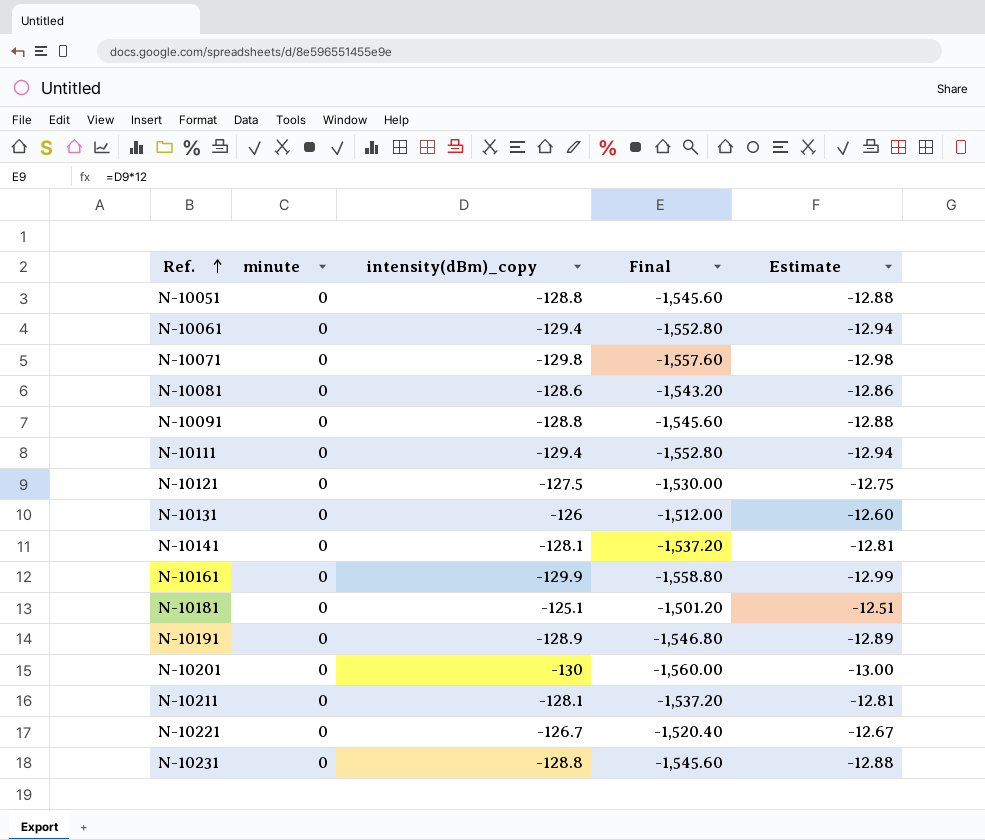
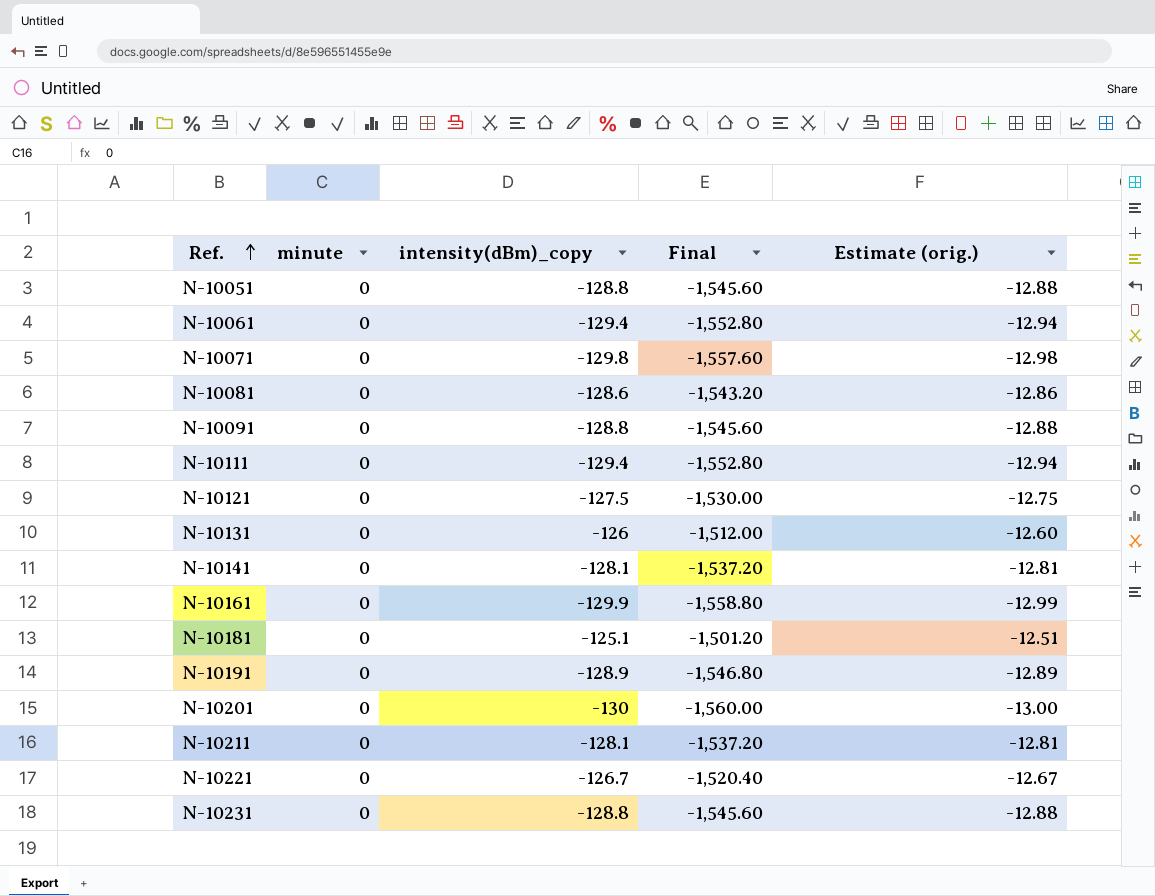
column name: Estimate -> Estimate (orig.)

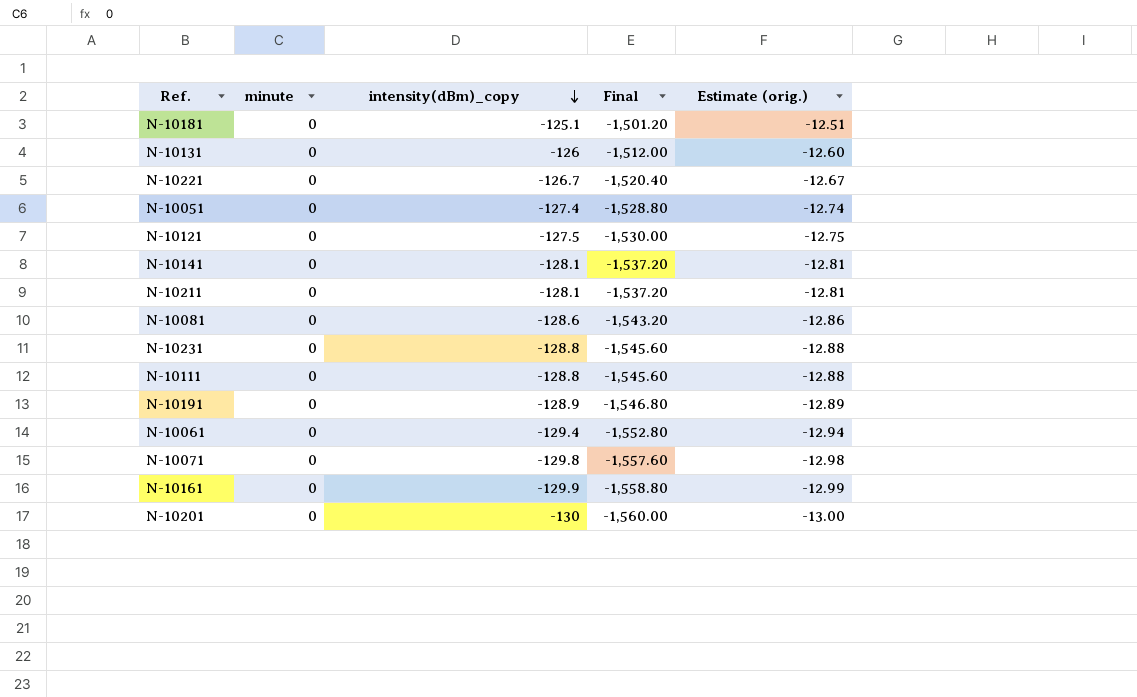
row order: Ref. ascending -> intensity(dBm)_copy descending
row N-10091: 0 | -128.8 | -1,545.60 | -12.88 -> none
N-10051 | intensity(dBm)_copy: -128.8 -> -127.4
N-10051 | Final: -1,545.60 -> -1,528.80
N-10051 | Estimate (orig.): -12.88 -> -12.74
N-10111 | intensity(dBm)_copy: -129.4 -> -128.8
N-10111 | Final: -1,552.80 -> -1,545.60
N-10111 | Estimate (orig.): -12.94 -> -12.88

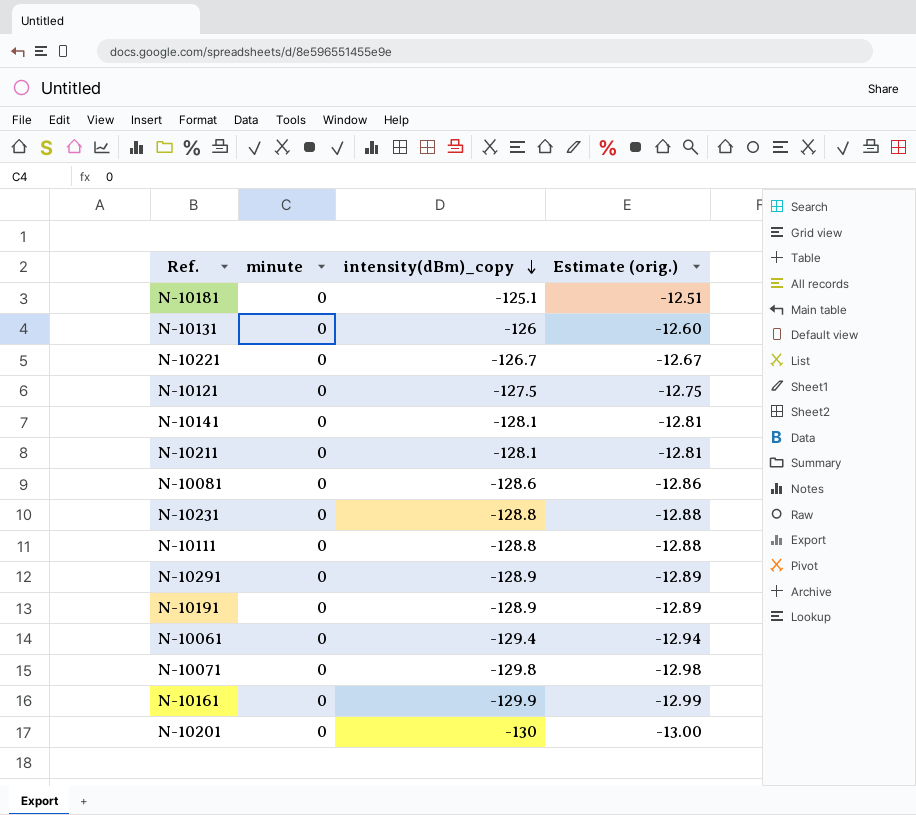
column Final | formula: [intensity(dBm)_copy] * 12 -> none
row N-10051: 0 | -127.4 | -1,528.80 | -12.74 -> none
row N-10291: none -> 0 | -128.9 | -12.89

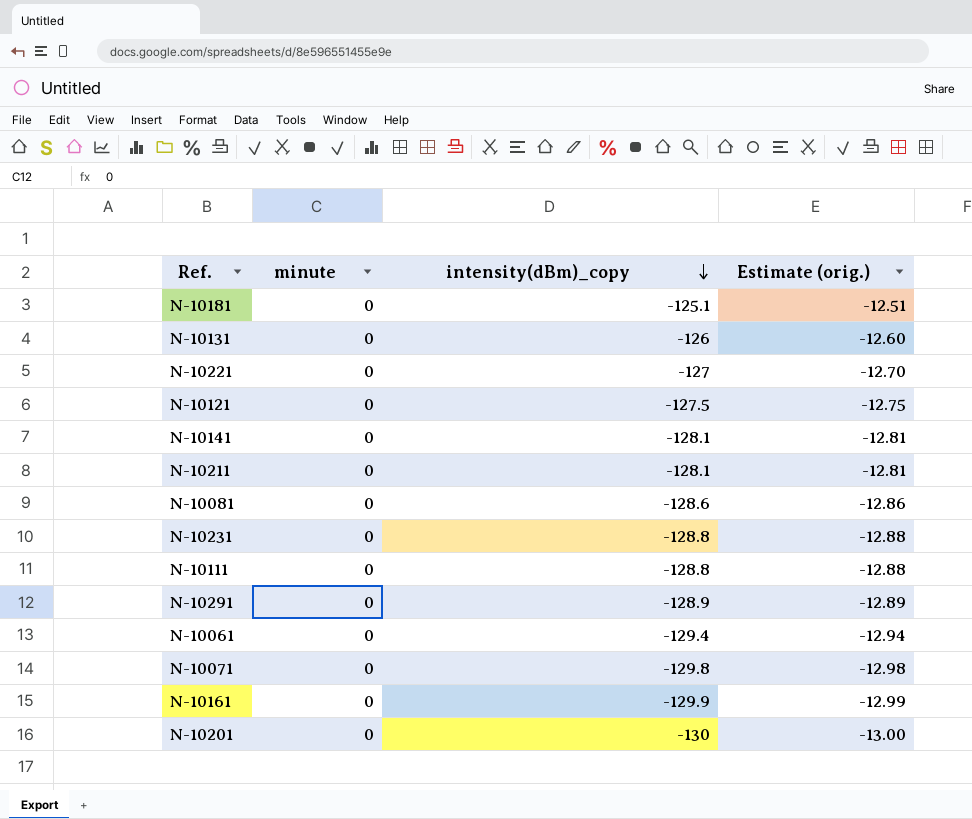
row N-10191: 0 | -128.9 | -12.89 -> none
N-10221 | intensity(dBm)_copy: -126.7 -> -127
N-10221 | Estimate (orig.): -12.67 -> -12.70

